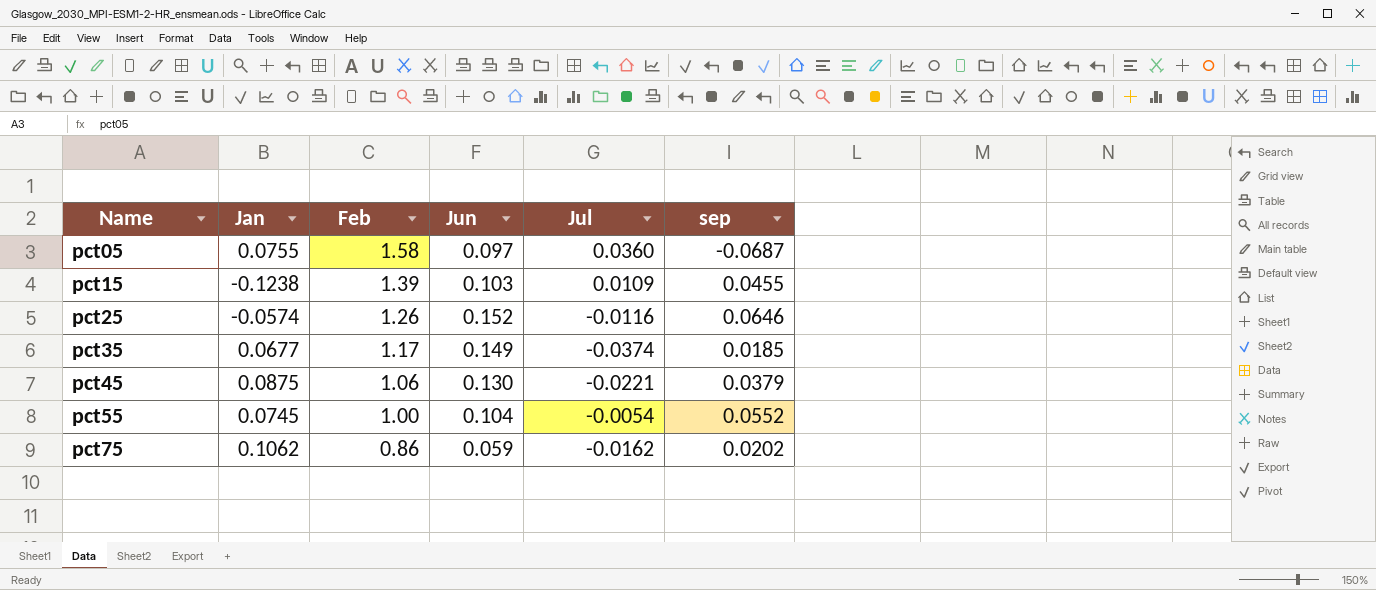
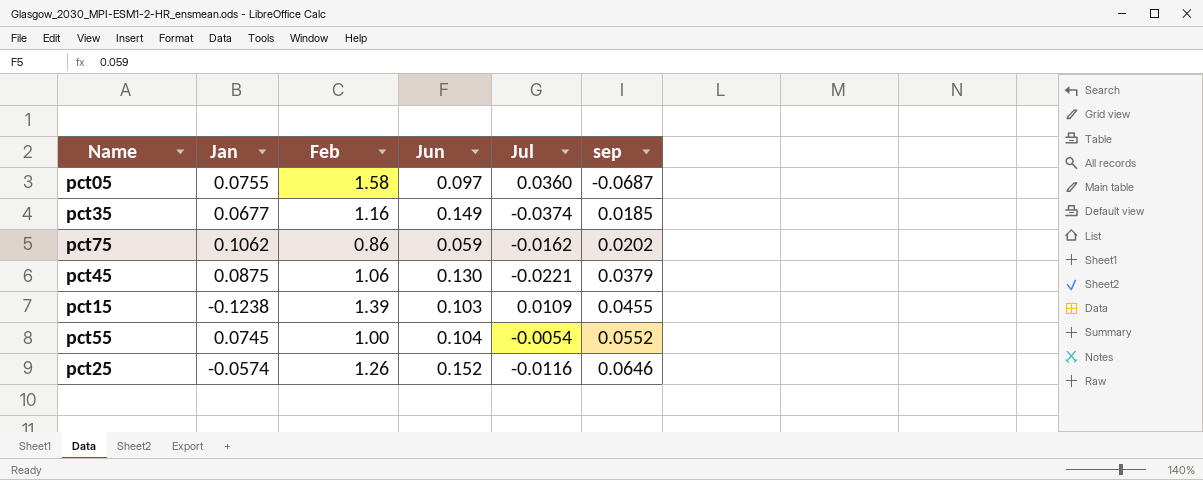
row order: Name ascending -> sep ascending
pct35 | Feb: 1.17 -> 1.16

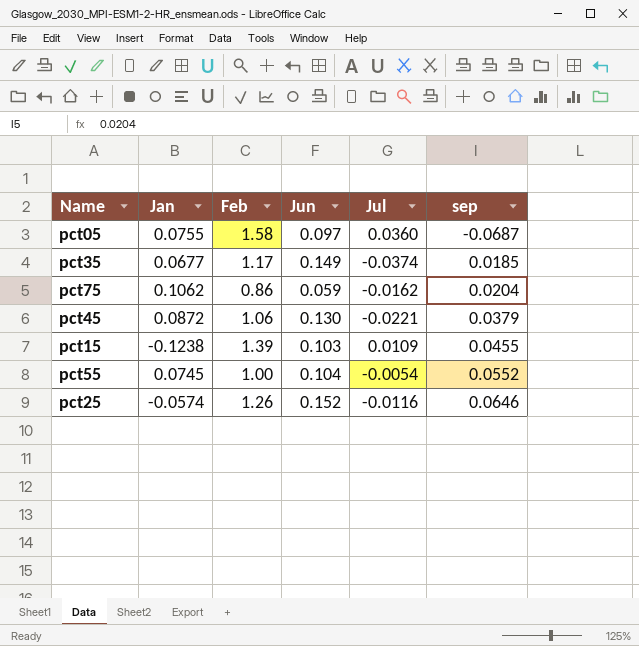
pct35 | Feb: 1.16 -> 1.17
pct75 | sep: 0.0202 -> 0.0204
pct45 | Jan: 0.0875 -> 0.0872

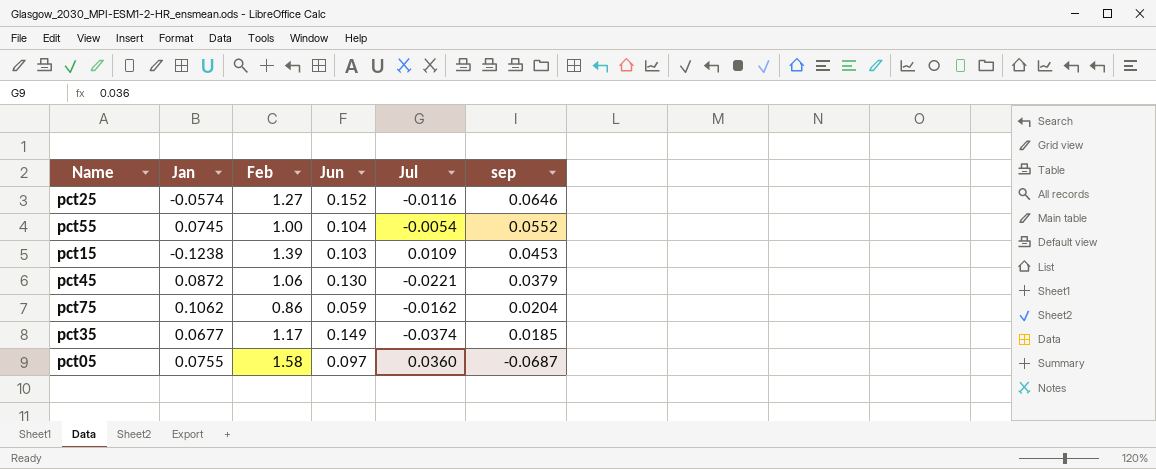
row order: sep ascending -> sep descending
pct25 | Feb: 1.26 -> 1.27
pct15 | sep: 0.0455 -> 0.0453

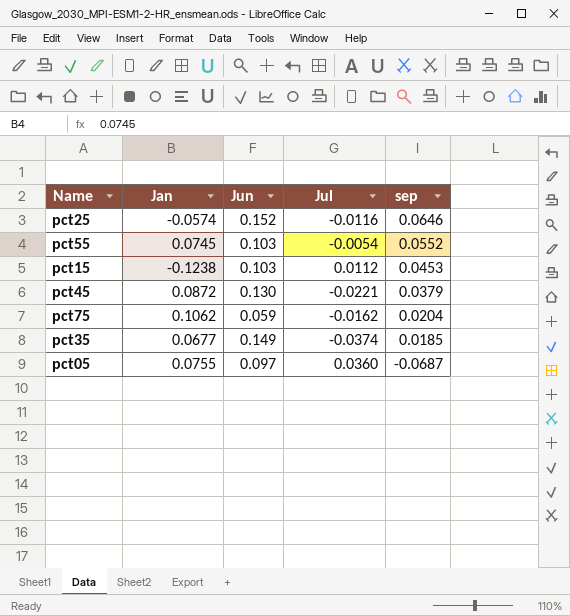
column Feb | position: 3 -> none
pct55 | Jun: 0.104 -> 0.103
pct15 | Jul: 0.0109 -> 0.0112

